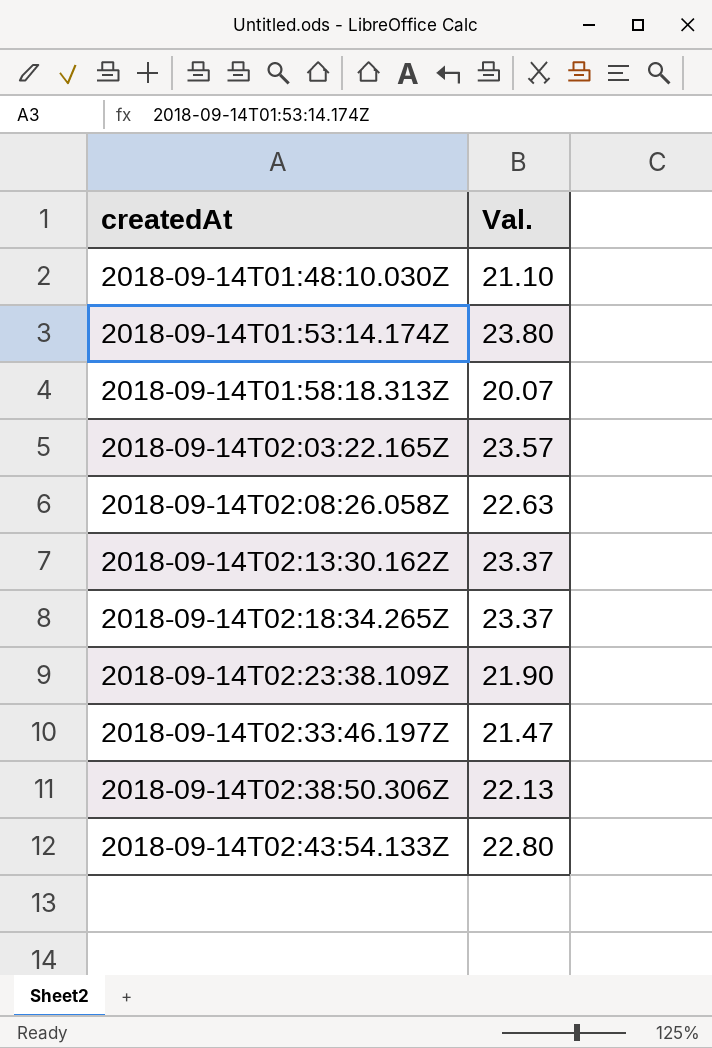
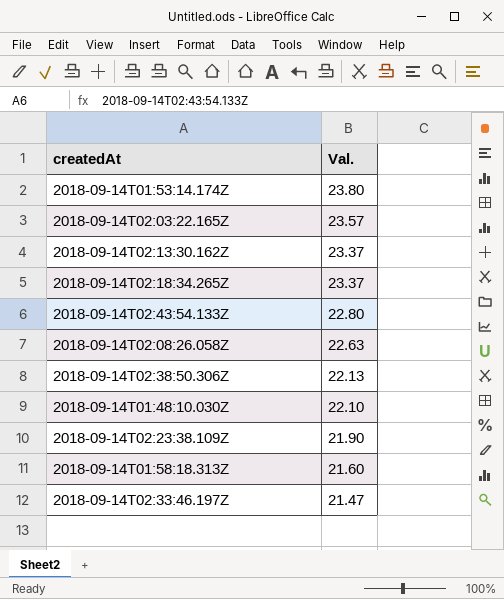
row order: createdAt ascending -> Val. descending
2018-09-14T01:48:10.030Z | Val.: 21.10 -> 22.10
2018-09-14T01:58:18.313Z | Val.: 20.07 -> 21.60

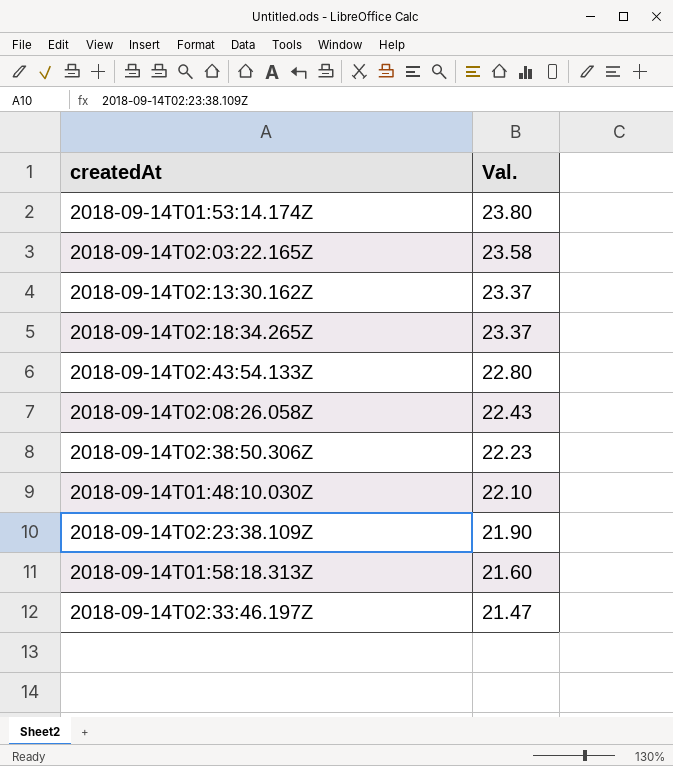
2018-09-14T02:03:22.165Z | Val.: 23.57 -> 23.58
2018-09-14T02:08:26.058Z | Val.: 22.63 -> 22.43
2018-09-14T02:38:50.306Z | Val.: 22.13 -> 22.23

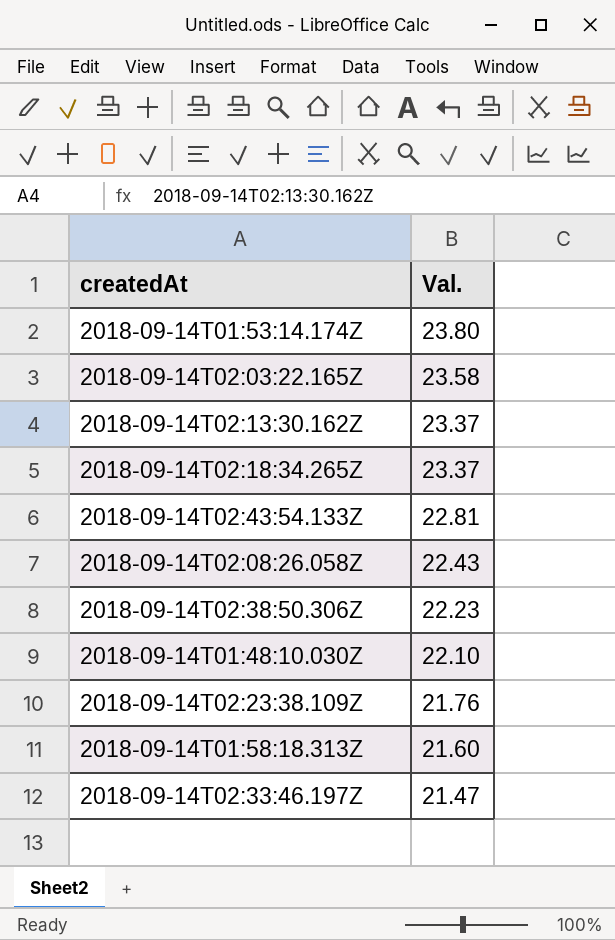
2018-09-14T02:43:54.133Z | Val.: 22.80 -> 22.81
2018-09-14T02:23:38.109Z | Val.: 21.90 -> 21.76

